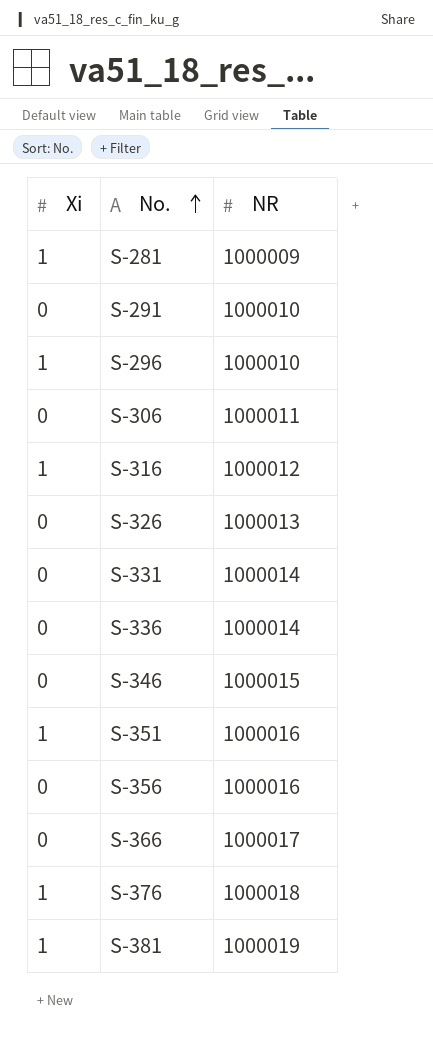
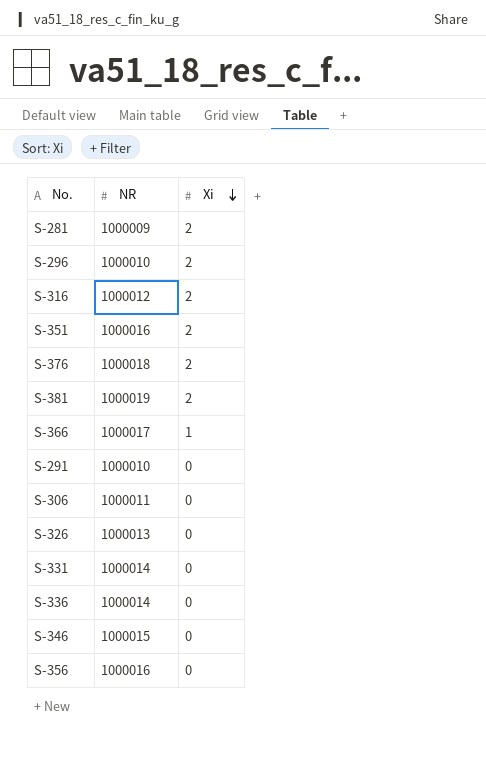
row order: No. ascending -> Xi descending
column Xi | position: 1 -> 3
S-281 | Xi: 1 -> 2
S-296 | Xi: 1 -> 2
S-316 | Xi: 1 -> 2
S-351 | Xi: 1 -> 2
S-376 | Xi: 1 -> 2
S-381 | Xi: 1 -> 2
S-366 | Xi: 0 -> 1

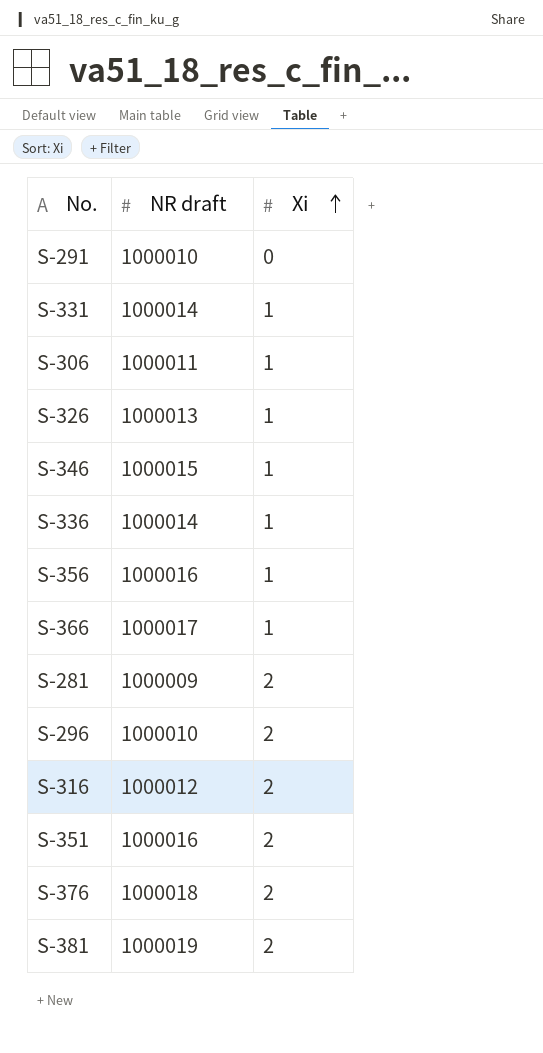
row order: Xi descending -> Xi ascending
column name: NR -> NR draft
S-331 | Xi: 0 -> 1
S-306 | Xi: 0 -> 1
S-326 | Xi: 0 -> 1
S-346 | Xi: 0 -> 1
S-336 | Xi: 0 -> 1
S-356 | Xi: 0 -> 1

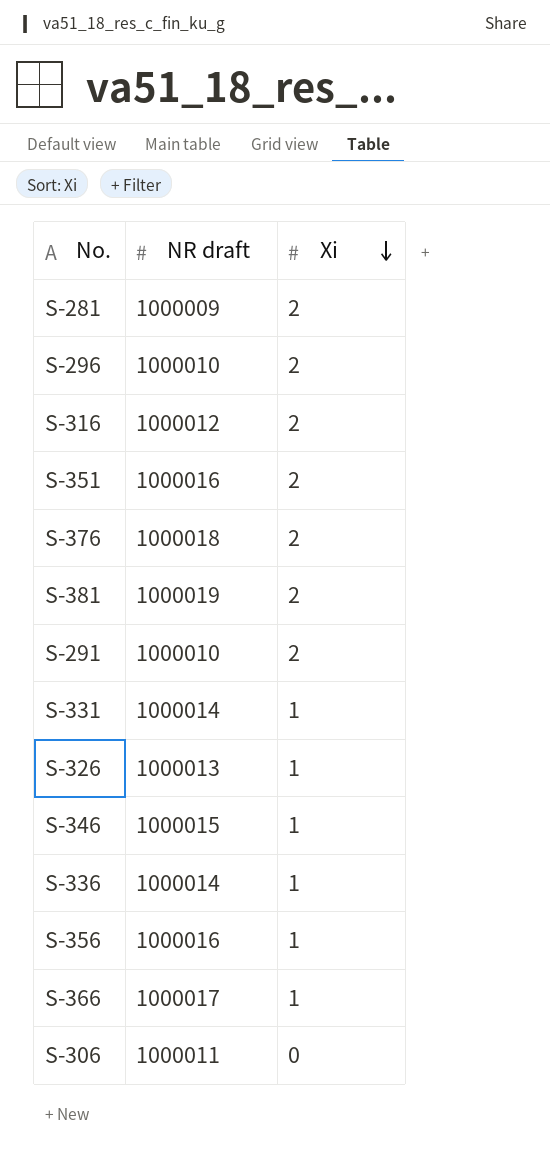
row order: Xi ascending -> Xi descending
S-291 | Xi: 0 -> 2
S-306 | Xi: 1 -> 0

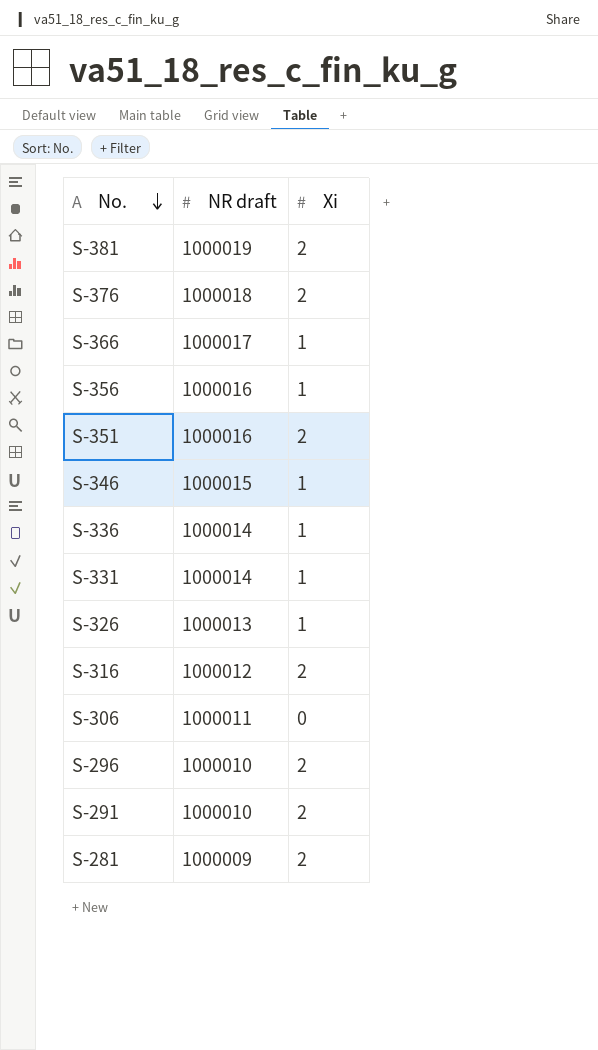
row order: Xi descending -> No. descending

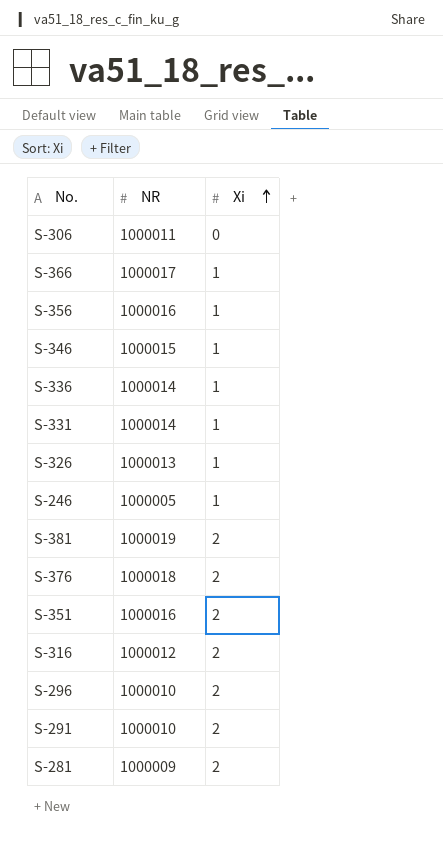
row order: No. descending -> Xi ascending
column name: NR draft -> NR
row S-246: none -> 1000005 | 1

